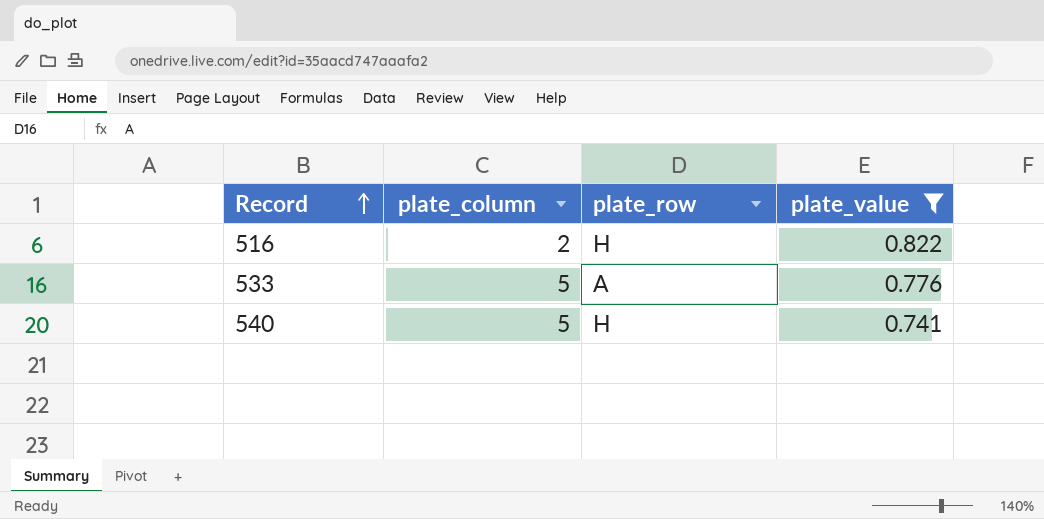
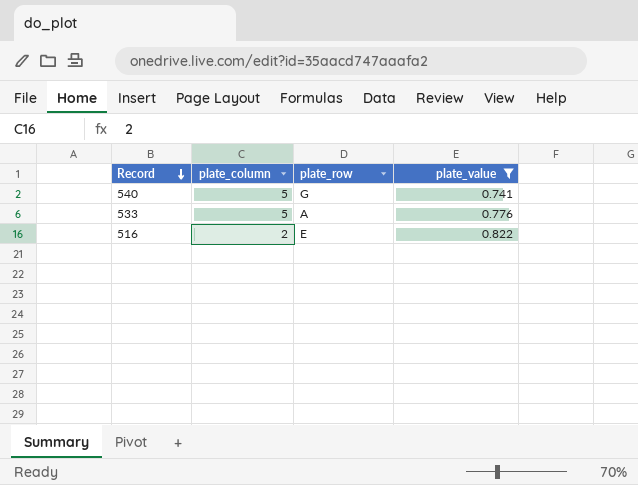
row order: Record ascending -> Record descending
540 | plate_row: H -> G
516 | plate_row: H -> E

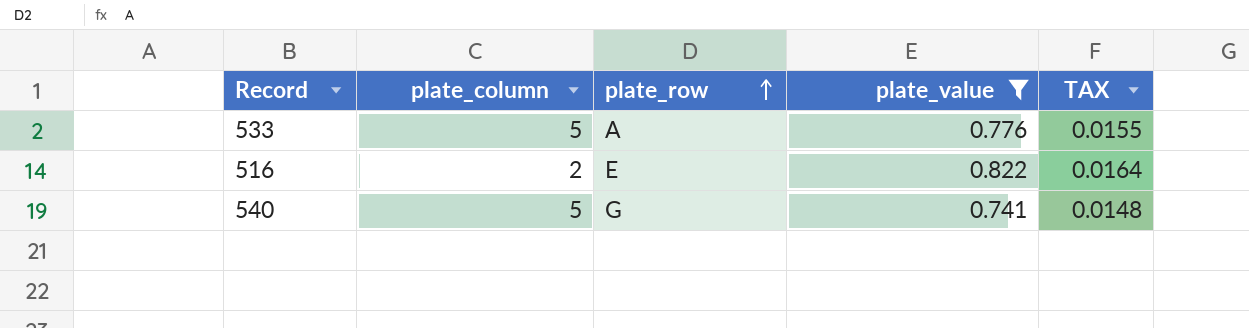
row order: Record descending -> plate_row ascending
column TAX | formula: none -> [plate_value] * 0.02

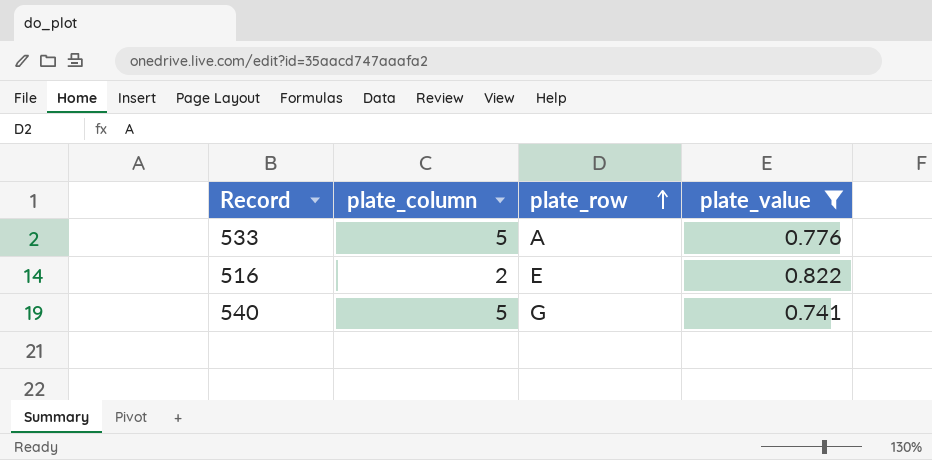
column TAX | formula: [plate_value] * 0.02 -> none

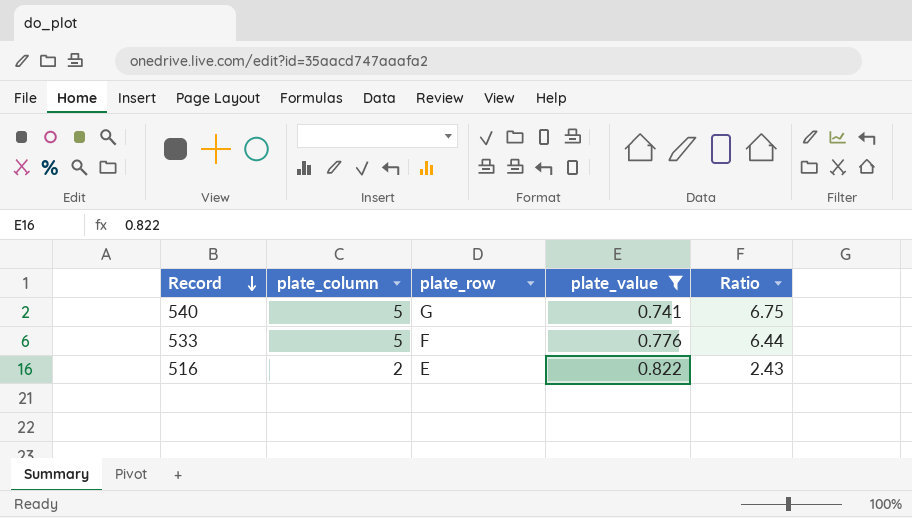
row order: plate_row ascending -> Record descending
column Ratio | formula: none -> [plate_column] / [plate_value]
533 | plate_row: A -> F

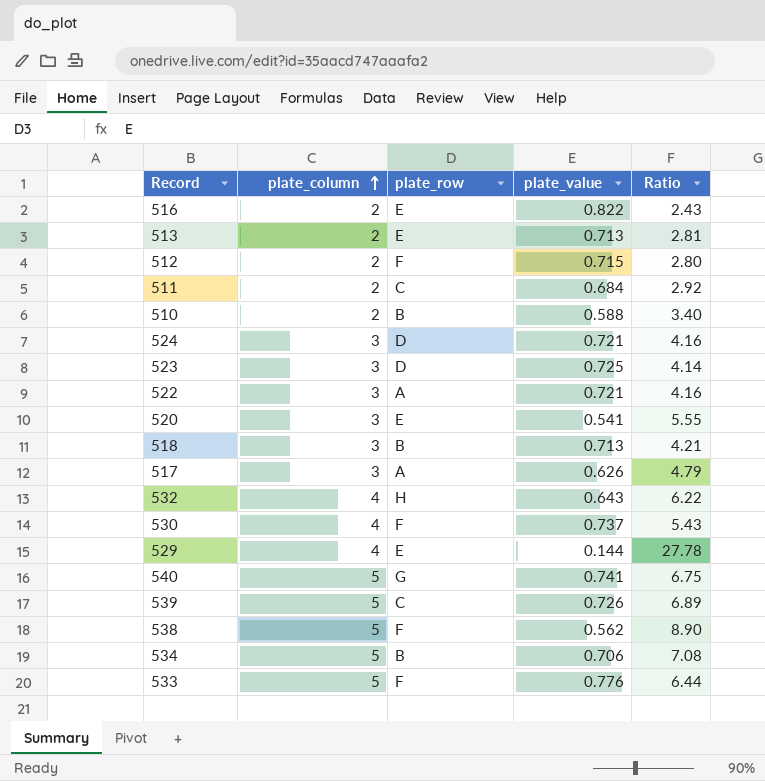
filter: plate_value >= 0.741 -> none
row order: Record descending -> plate_column ascending

